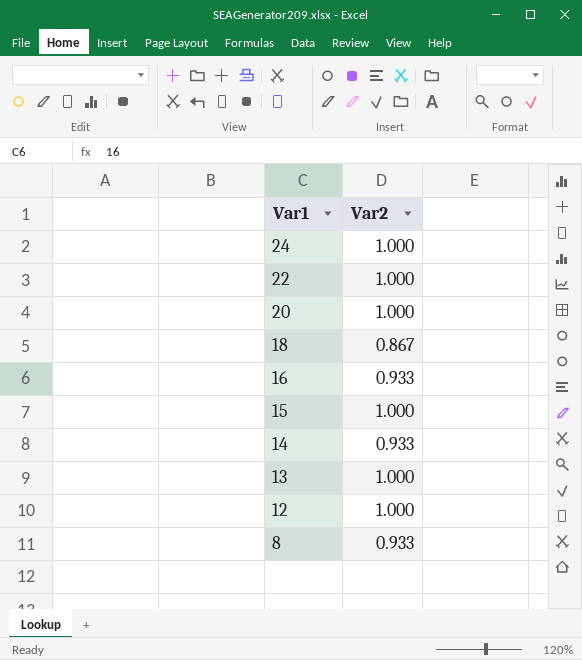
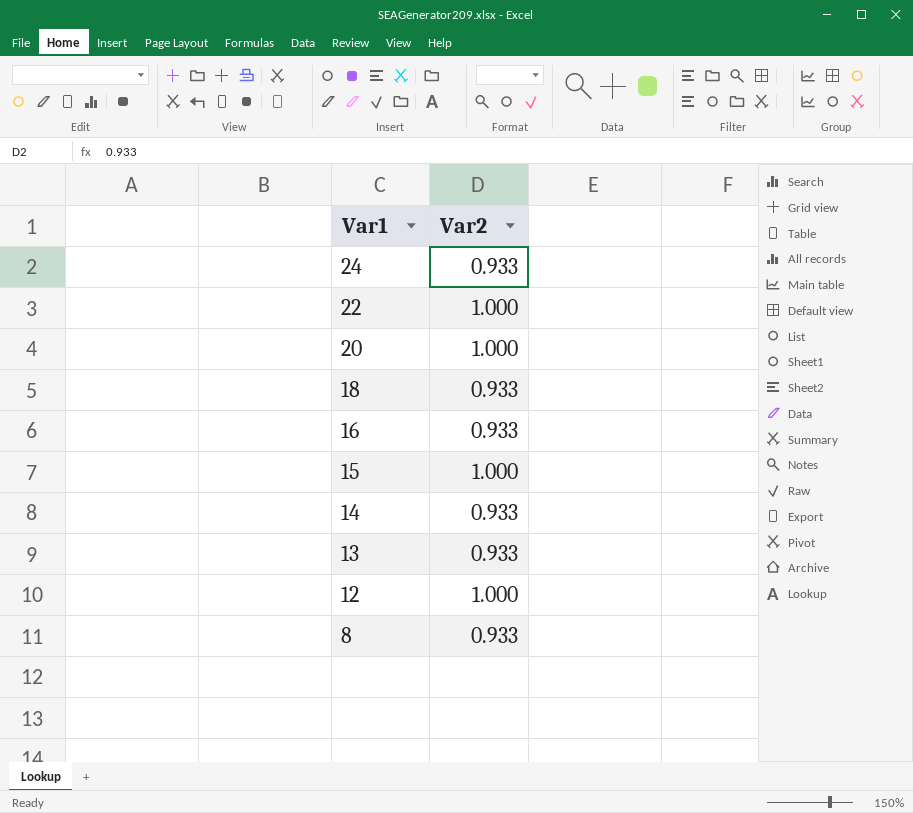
24 | Var2: 1.000 -> 0.933
18 | Var2: 0.867 -> 0.933
13 | Var2: 1.000 -> 0.933

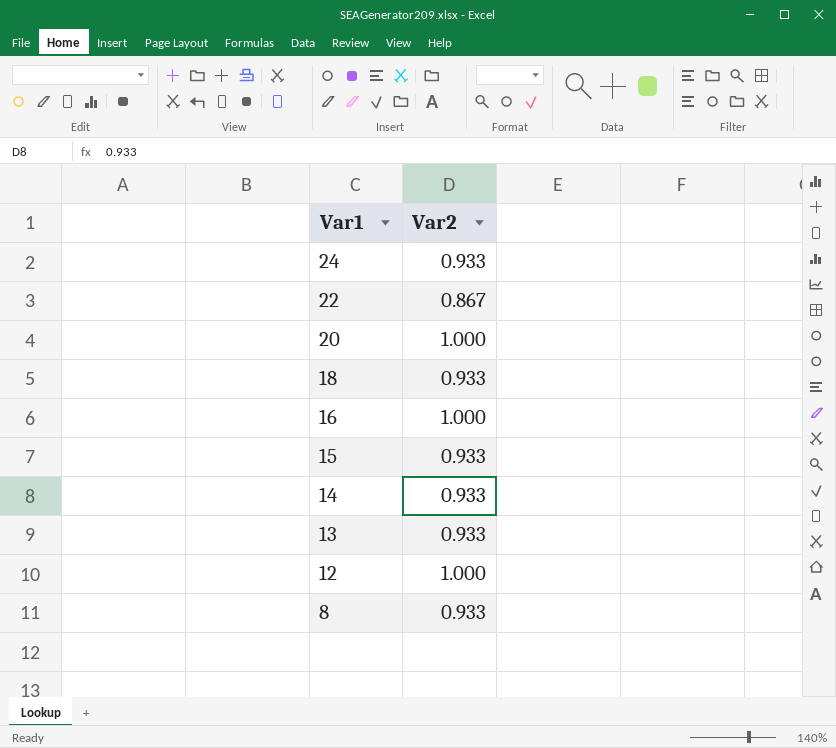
22 | Var2: 1.000 -> 0.867
16 | Var2: 0.933 -> 1.000
15 | Var2: 1.000 -> 0.933

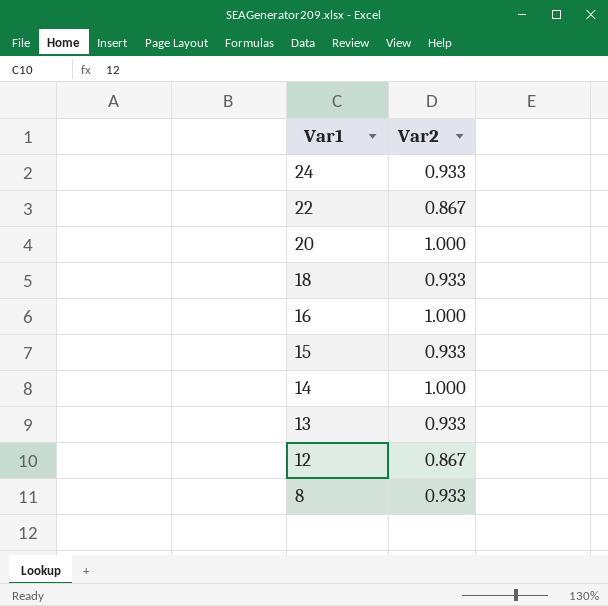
14 | Var2: 0.933 -> 1.000
12 | Var2: 1.000 -> 0.867

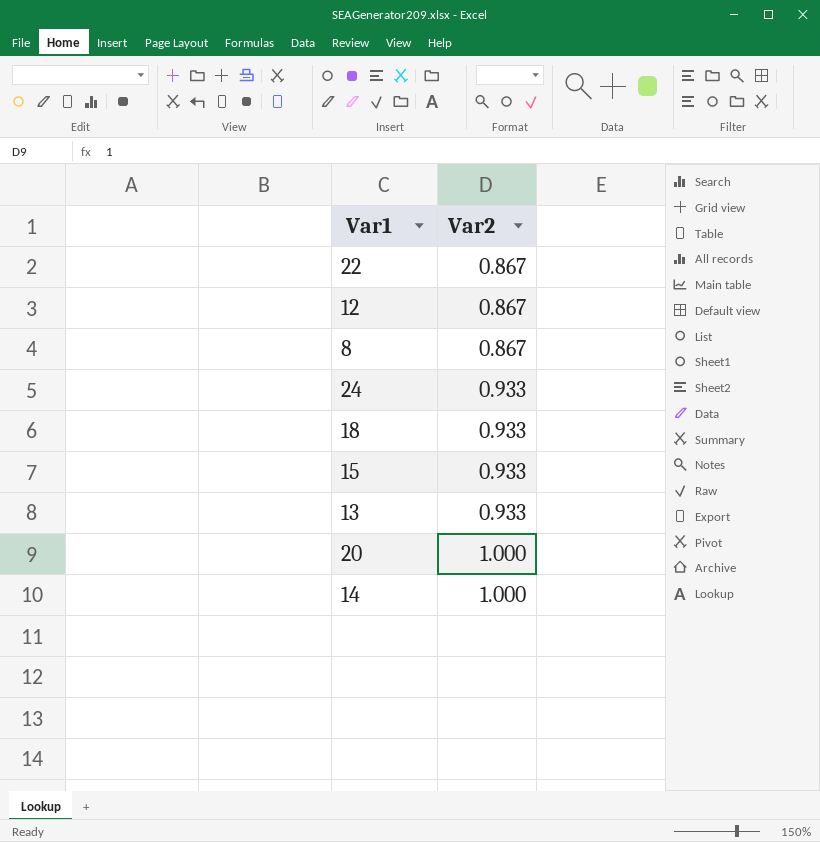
row order: Var1 descending -> Var2 ascending
row 16: 1.000 -> none
8 | Var2: 0.933 -> 0.867

